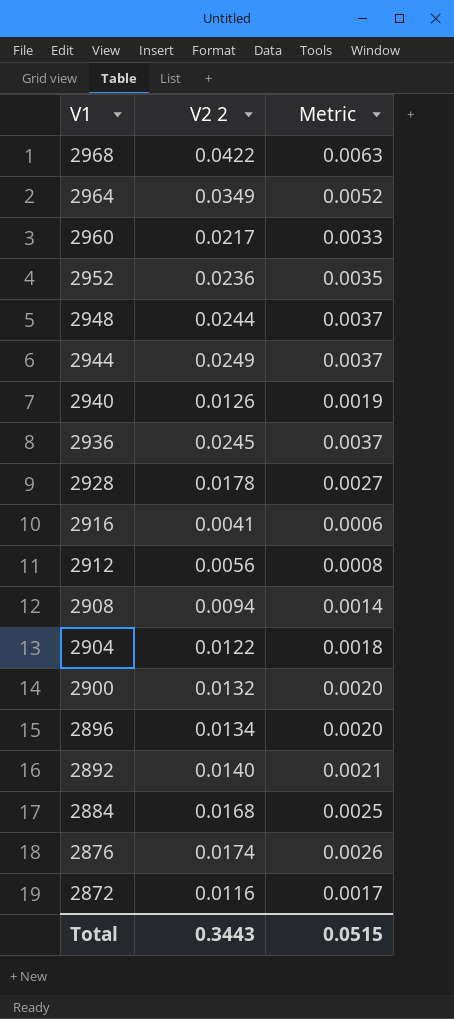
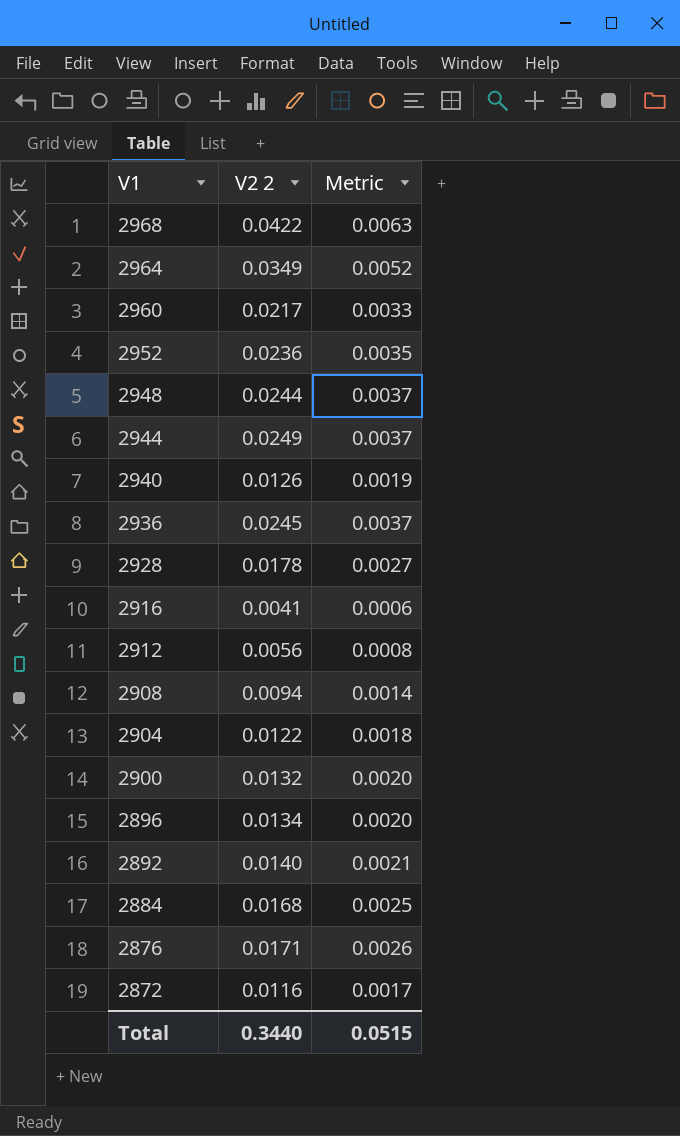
2876 | V2 2: 0.0174 -> 0.0171
Total | V2 2: 0.3443 -> 0.3440

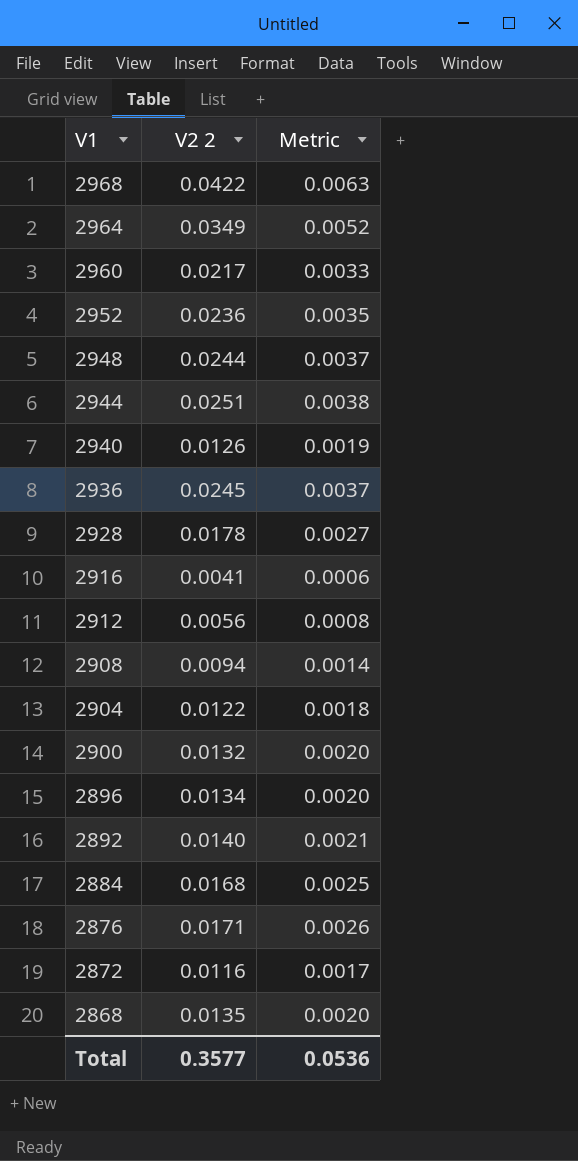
2944 | V2 2: 0.0249 -> 0.0251
2944 | Metric: 0.0037 -> 0.0038
row 2868: none -> 0.0135 | 0.0020
Total | V2 2: 0.3440 -> 0.3577
Total | Metric: 0.0515 -> 0.0536

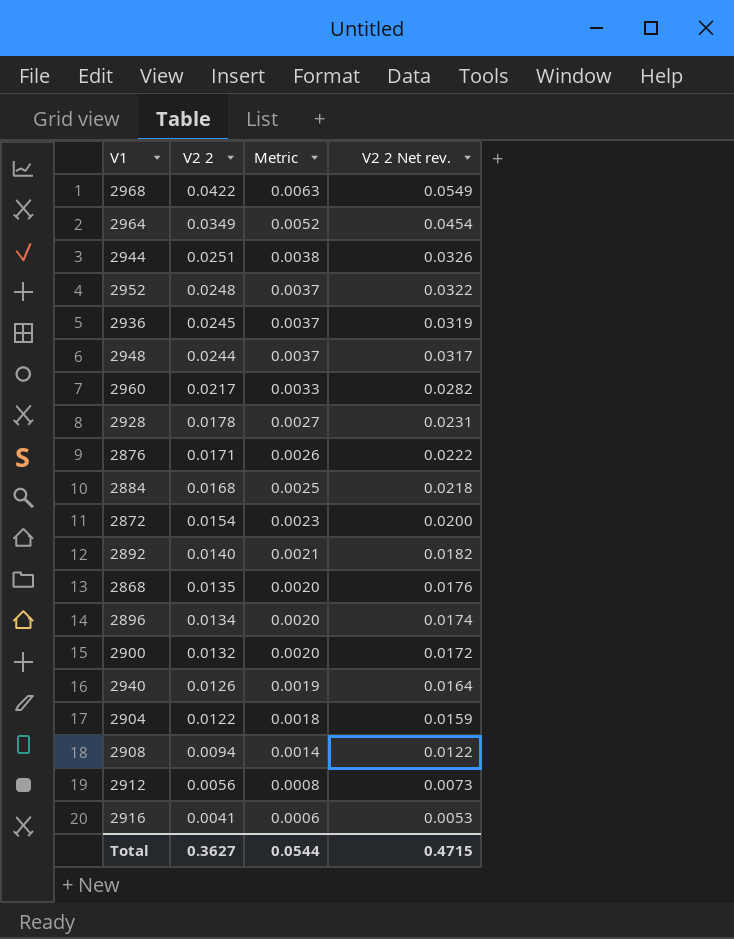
row order: V1 descending -> V2 2 descending
column V2 2 Net rev. | formula: none -> [V2 2] * 1.3
2952 | V2 2: 0.0236 -> 0.0248
2952 | Metric: 0.0035 -> 0.0037
2872 | V2 2: 0.0116 -> 0.0154
2872 | Metric: 0.0017 -> 0.0023
Total | V2 2: 0.3577 -> 0.3627
Total | Metric: 0.0536 -> 0.0544

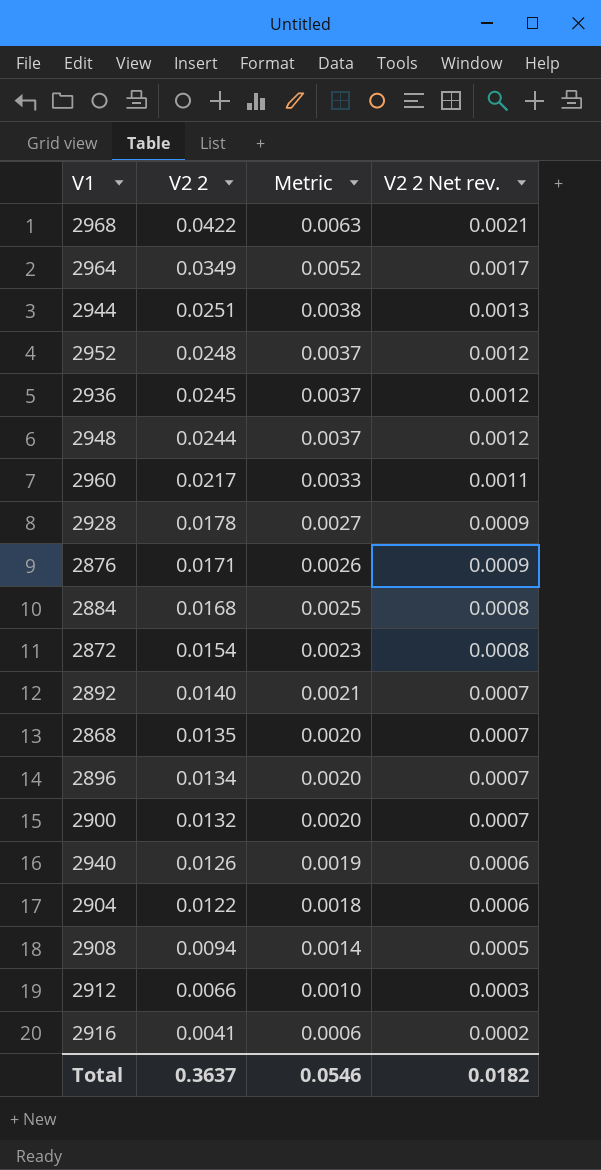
column V2 2 Net rev. | formula: [V2 2] * 1.3 -> [V2 2] * 0.05
2912 | V2 2: 0.0056 -> 0.0066
2912 | Metric: 0.0008 -> 0.0010
Total | V2 2: 0.3627 -> 0.3637
Total | Metric: 0.0544 -> 0.0546
Total | V2 2 Net rev.: 0.4715 -> 0.0182

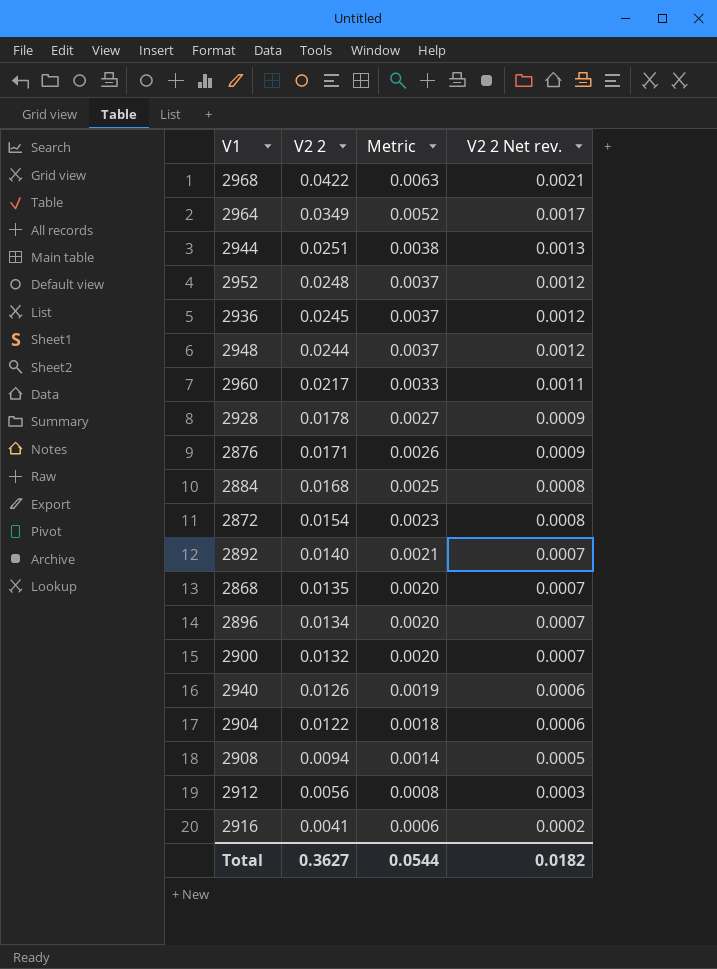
2912 | V2 2: 0.0066 -> 0.0056
2912 | Metric: 0.0010 -> 0.0008
Total | V2 2: 0.3637 -> 0.3627
Total | Metric: 0.0546 -> 0.0544

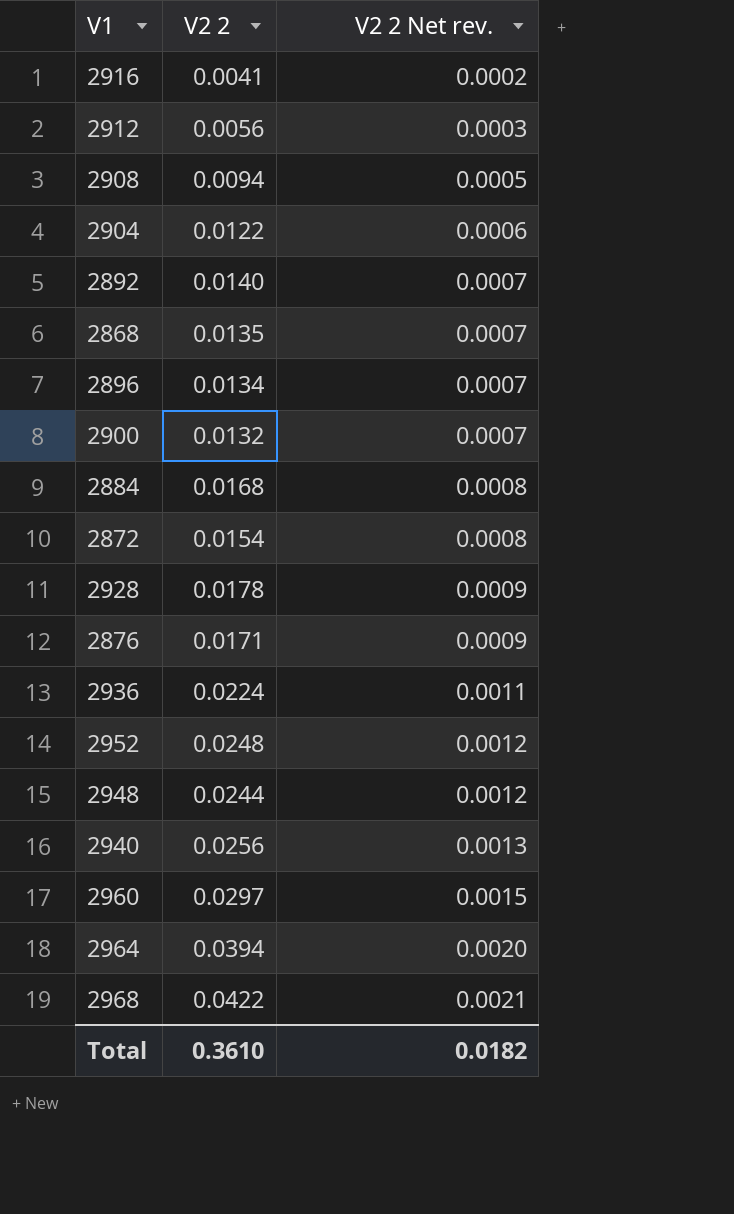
row order: V2 2 descending -> V2 2 Net rev. ascending
column Metric | formula: [V2 2] * 0.15 -> none
row 2944: 0.0251 | 0.0038 | 0.0013 -> none
2936 | V2 2: 0.0245 -> 0.0224
2936 | V2 2 Net rev.: 0.0012 -> 0.0011
2940 | V2 2: 0.0126 -> 0.0256
2940 | V2 2 Net rev.: 0.0006 -> 0.0013
2960 | V2 2: 0.0217 -> 0.0297
2960 | V2 2 Net rev.: 0.0011 -> 0.0015
2964 | V2 2: 0.0349 -> 0.0394
2964 | V2 2 Net rev.: 0.0017 -> 0.0020
Total | V2 2: 0.3627 -> 0.3610

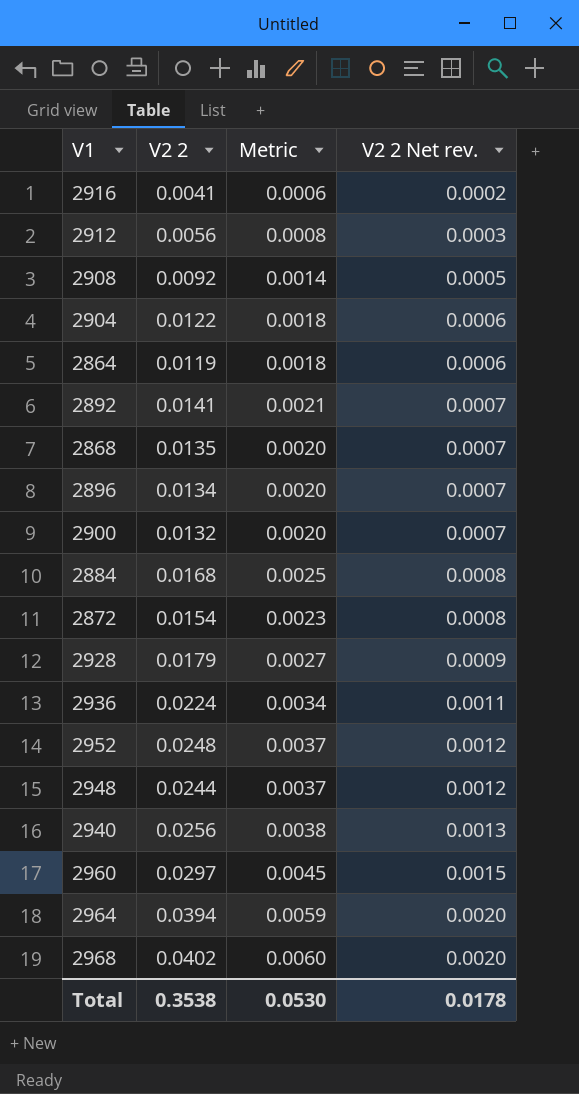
column Metric | formula: none -> [V2 2] * 0.15
row 2876: 0.0171 | 0.0009 -> none
2908 | V2 2: 0.0094 -> 0.0092
row 2864: none -> 0.0119 | 0.0018 | 0.0006
2892 | V2 2: 0.0140 -> 0.0141
2928 | V2 2: 0.0178 -> 0.0179
2968 | V2 2: 0.0422 -> 0.0402
2968 | V2 2 Net rev.: 0.0021 -> 0.0020
Total | V2 2: 0.3610 -> 0.3538
Total | V2 2 Net rev.: 0.0182 -> 0.0178

